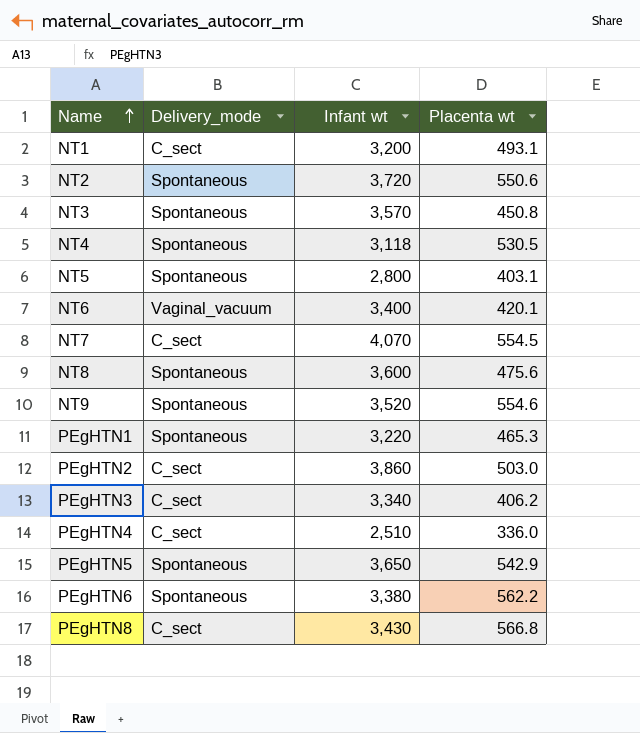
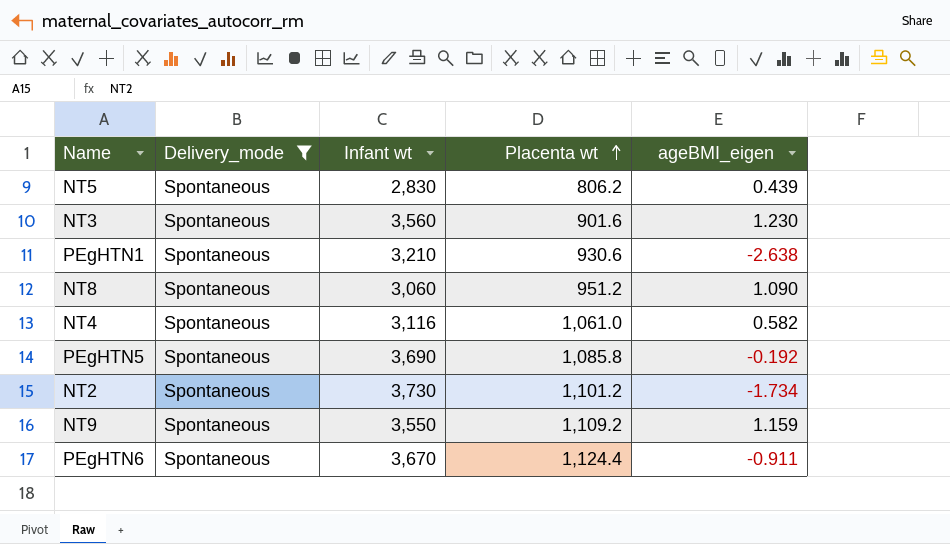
filter: none -> Delivery_mode = Spontaneous
row order: Name ascending -> Placenta wt ascending
column ageBMI_eigen | position: none -> 5
NT5 | Infant wt: 2,800 -> 2,830
NT5 | Placenta wt: 403.1 -> 806.2
NT3 | Infant wt: 3,570 -> 3,560
NT3 | Placenta wt: 450.8 -> 901.6
PEgHTN1 | Infant wt: 3,220 -> 3,210
PEgHTN1 | Placenta wt: 465.3 -> 930.6
NT8 | Infant wt: 3,600 -> 3,060
NT8 | Placenta wt: 475.6 -> 951.2
NT4 | Infant wt: 3,118 -> 3,116
NT4 | Placenta wt: 530.5 -> 1,061.0
PEgHTN5 | Infant wt: 3,650 -> 3,690
PEgHTN5 | Placenta wt: 542.9 -> 1,085.8
NT2 | Infant wt: 3,720 -> 3,730
NT2 | Placenta wt: 550.6 -> 1,101.2
NT9 | Infant wt: 3,520 -> 3,550
NT9 | Placenta wt: 554.6 -> 1,109.2
PEgHTN6 | Infant wt: 3,380 -> 3,670
PEgHTN6 | Placenta wt: 562.2 -> 1,124.4

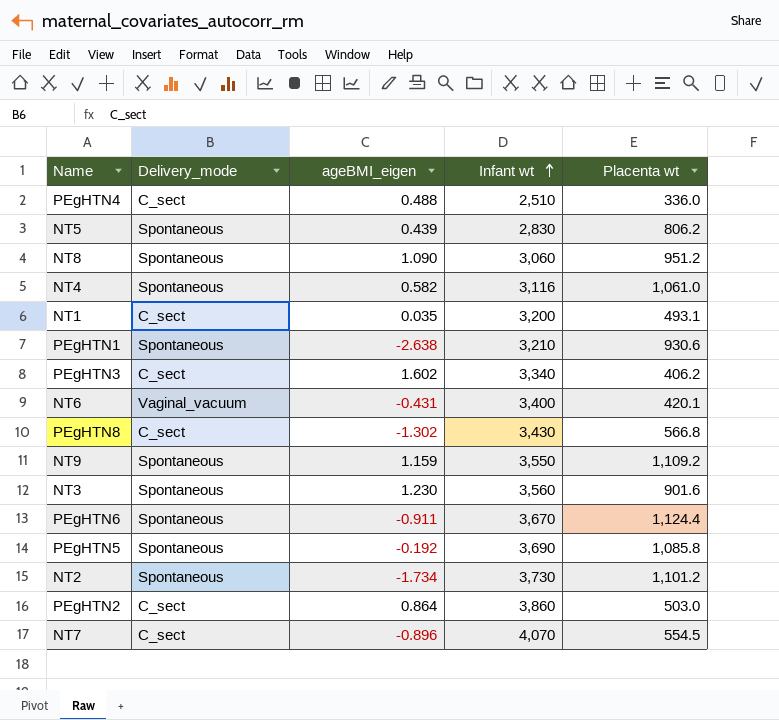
filter: Delivery_mode = Spontaneous -> none
row order: Placenta wt ascending -> Infant wt ascending
column ageBMI_eigen | position: 5 -> 3

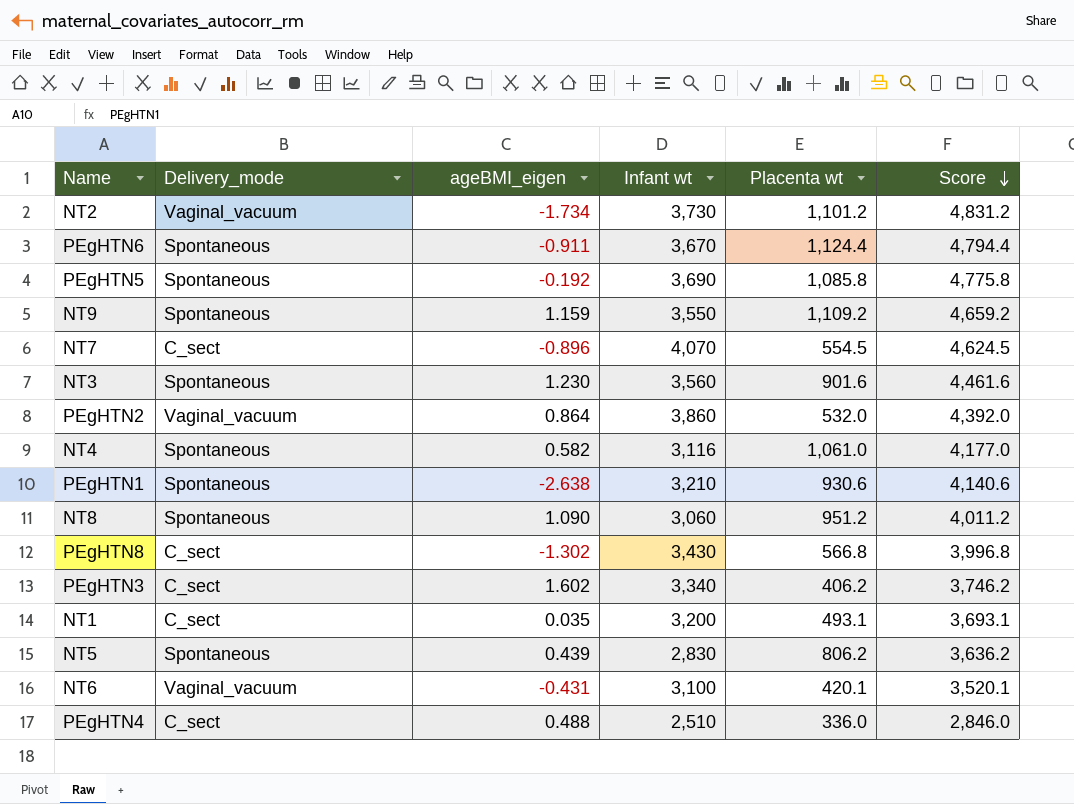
row order: Infant wt ascending -> Score descending
column Score | formula: none -> [Infant wt] + [Placenta wt]
NT2 | Delivery_mode: Spontaneous -> Vaginal_vacuum
PEgHTN2 | Delivery_mode: C_sect -> Vaginal_vacuum
PEgHTN2 | Placenta wt: 503.0 -> 532.0
NT6 | Infant wt: 3,400 -> 3,100

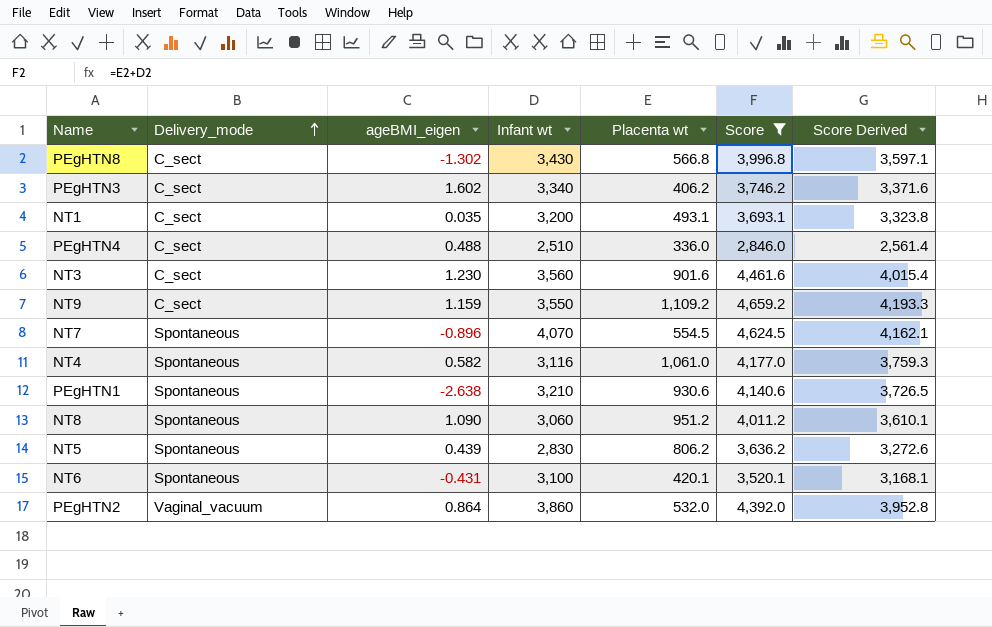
filter: none -> Score <= 4,659.2
row order: Score descending -> Delivery_mode ascending
column Score Derived | formula: none -> [Score] * 0.9
NT3 | Delivery_mode: Spontaneous -> C_sect
NT9 | Delivery_mode: Spontaneous -> C_sect
NT7 | Delivery_mode: C_sect -> Spontaneous
NT6 | Delivery_mode: Vaginal_vacuum -> Spontaneous

